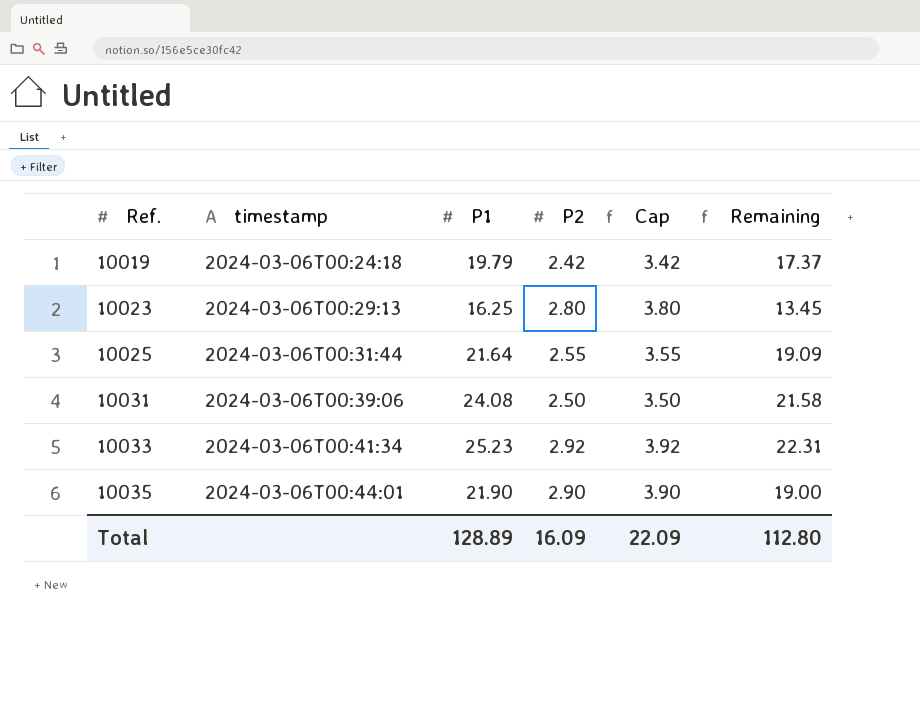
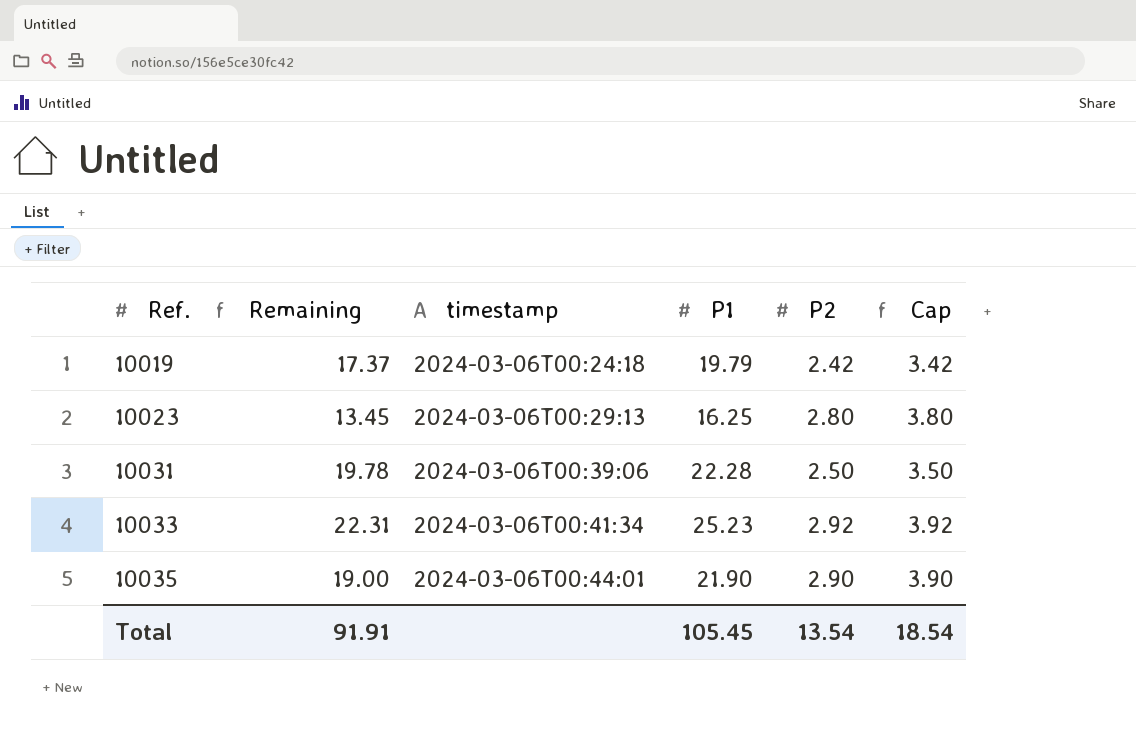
column Remaining | position: 6 -> 2
row 10025: 2024-03-06T00:31:44 | 21.64 | 2.55 | 3.55 | 19.09 -> none
10031 | Remaining: 21.58 -> 19.78
10031 | P1: 24.08 -> 22.28
Total | Remaining: 112.80 -> 91.91
Total | P1: 128.89 -> 105.45
Total | P2: 16.09 -> 13.54
Total | Cap: 22.09 -> 18.54

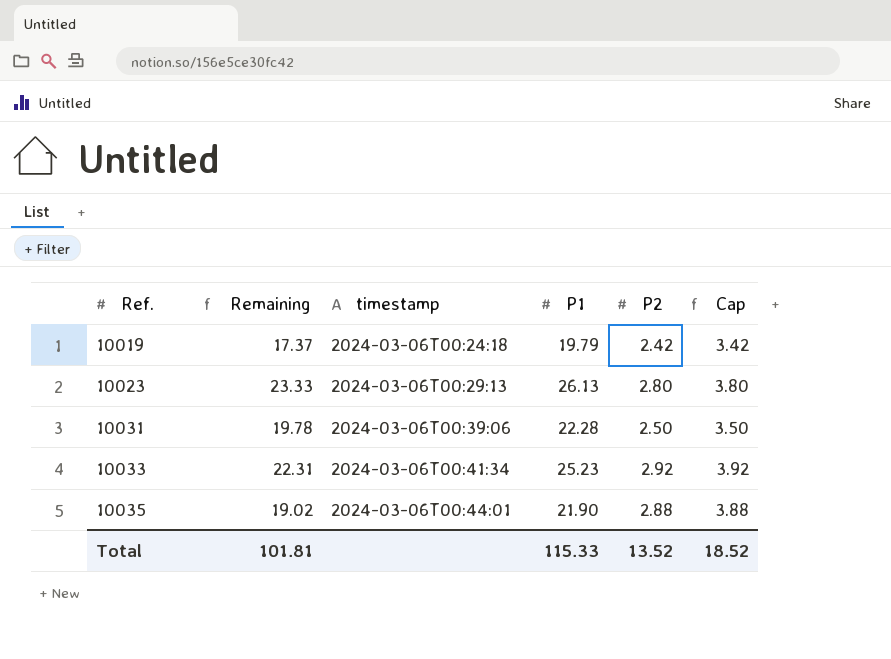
10023 | Remaining: 13.45 -> 23.33
10023 | P1: 16.25 -> 26.13
10035 | Remaining: 19.00 -> 19.02
10035 | P2: 2.90 -> 2.88
10035 | Cap: 3.90 -> 3.88
Total | Remaining: 91.91 -> 101.81
Total | P1: 105.45 -> 115.33
Total | P2: 13.54 -> 13.52
Total | Cap: 18.54 -> 18.52

